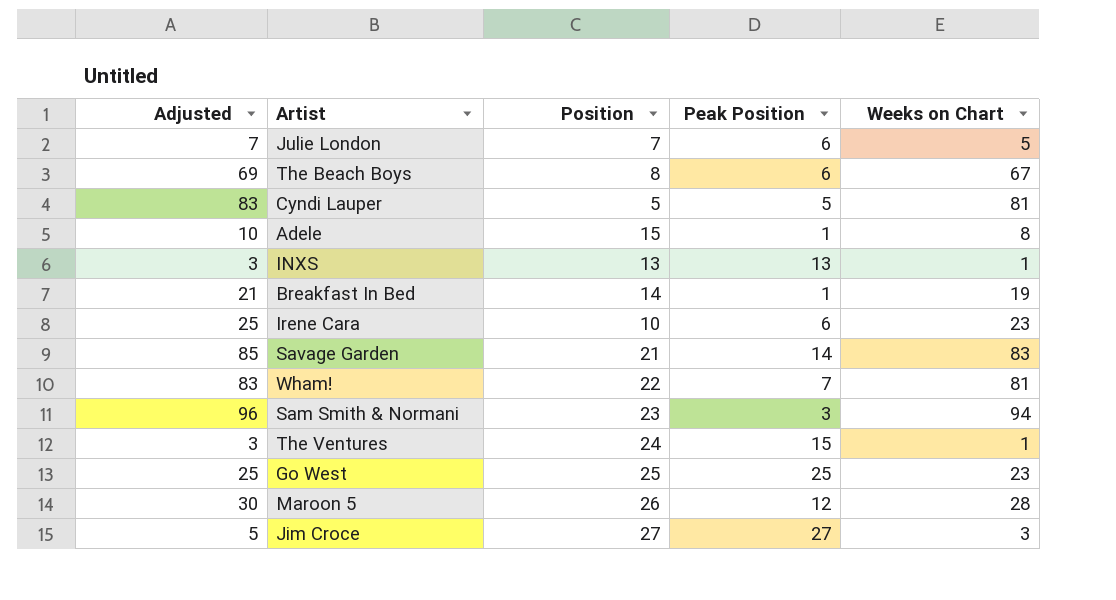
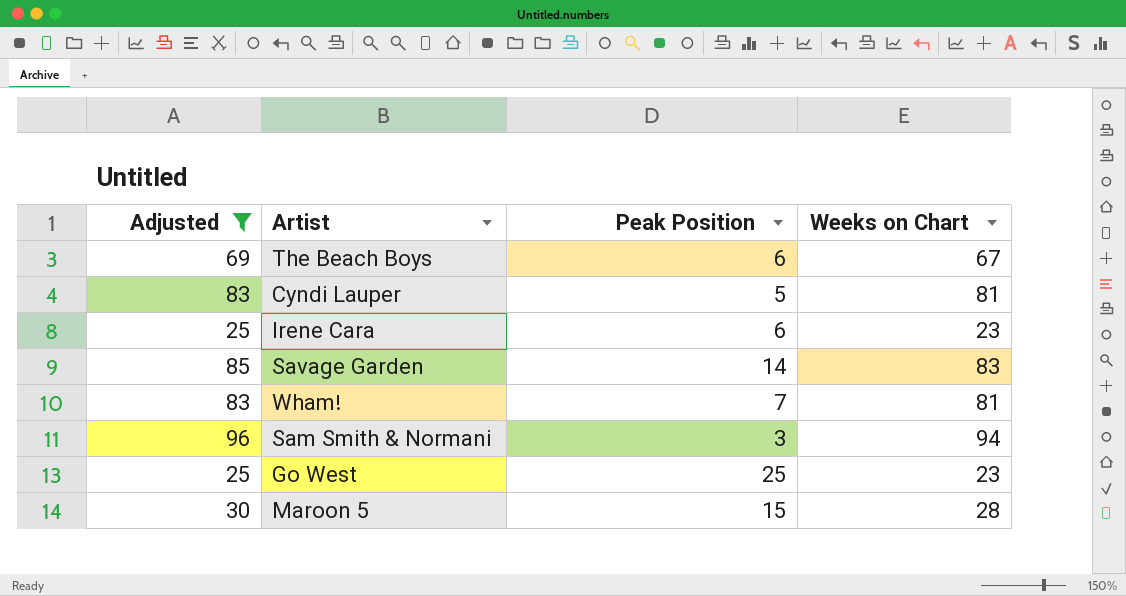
filter: none -> Adjusted >= 25
column Position | position: 3 -> none
Maroon 5 | Peak Position: 12 -> 15

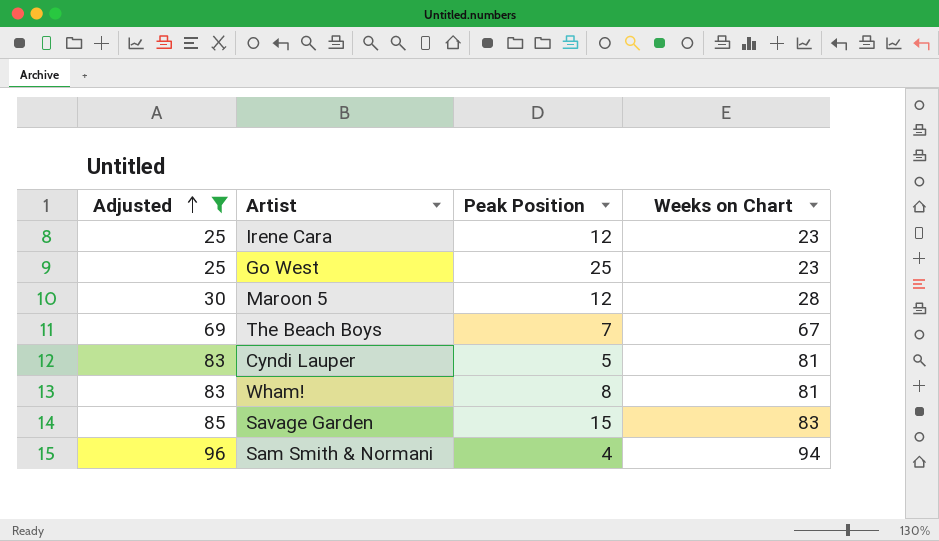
row order: none -> Adjusted ascending
Irene Cara | Peak Position: 6 -> 12
Maroon 5 | Peak Position: 15 -> 12
The Beach Boys | Peak Position: 6 -> 7
Wham! | Peak Position: 7 -> 8
Savage Garden | Peak Position: 14 -> 15
Sam Smith & Normani | Peak Position: 3 -> 4

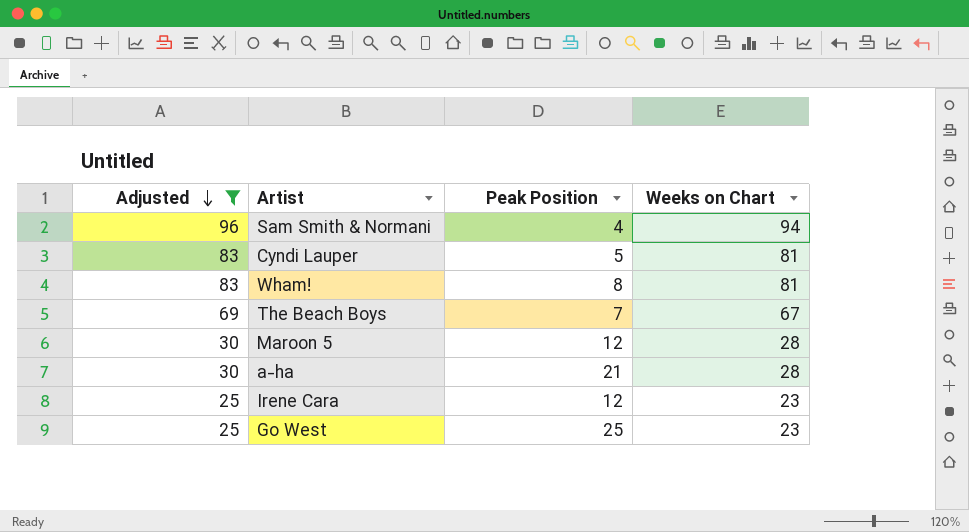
row order: Adjusted ascending -> Adjusted descending
row Savage Garden: 85 | 15 | 83 -> none
row a-ha: none -> 30 | 21 | 28

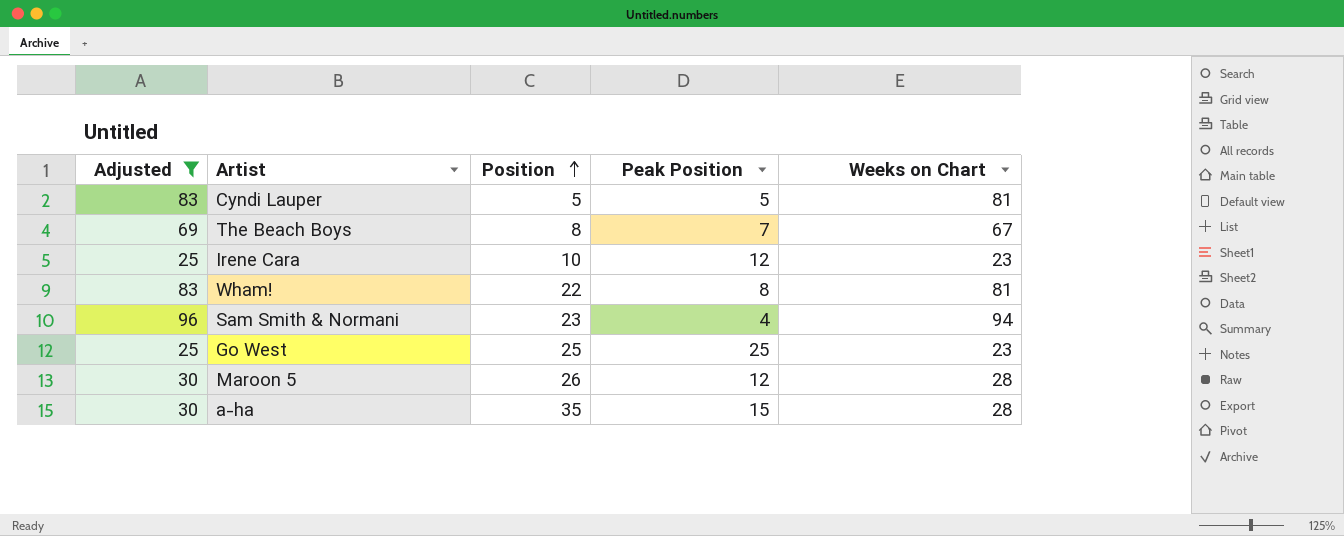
row order: Adjusted descending -> Position ascending
column Position | position: none -> 3
a-ha | Peak Position: 21 -> 15

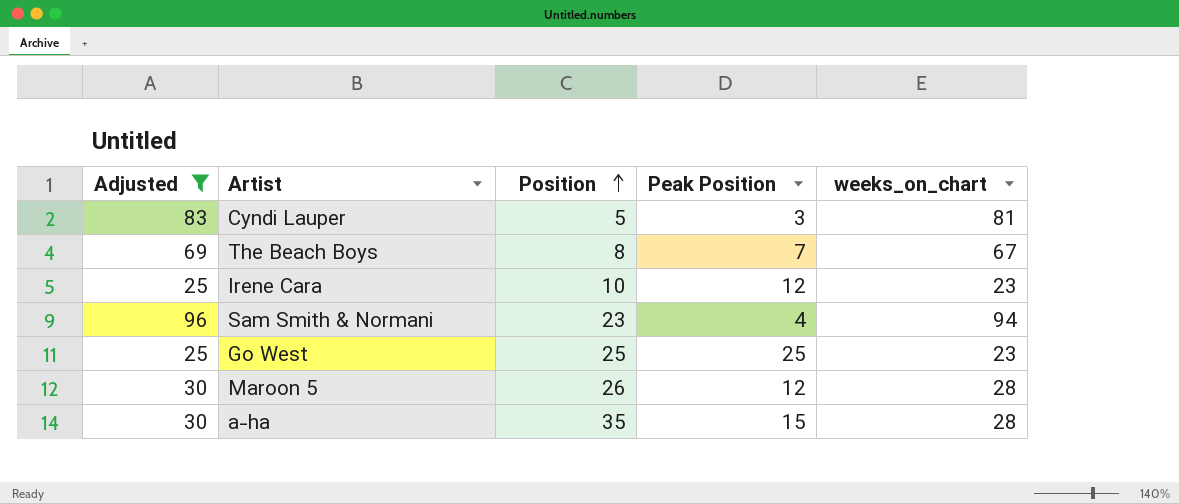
column name: Weeks on Chart -> weeks_on_chart
row Wham!: 83 | 22 | 8 | 81 -> none
Cyndi Lauper | Peak Position: 5 -> 3

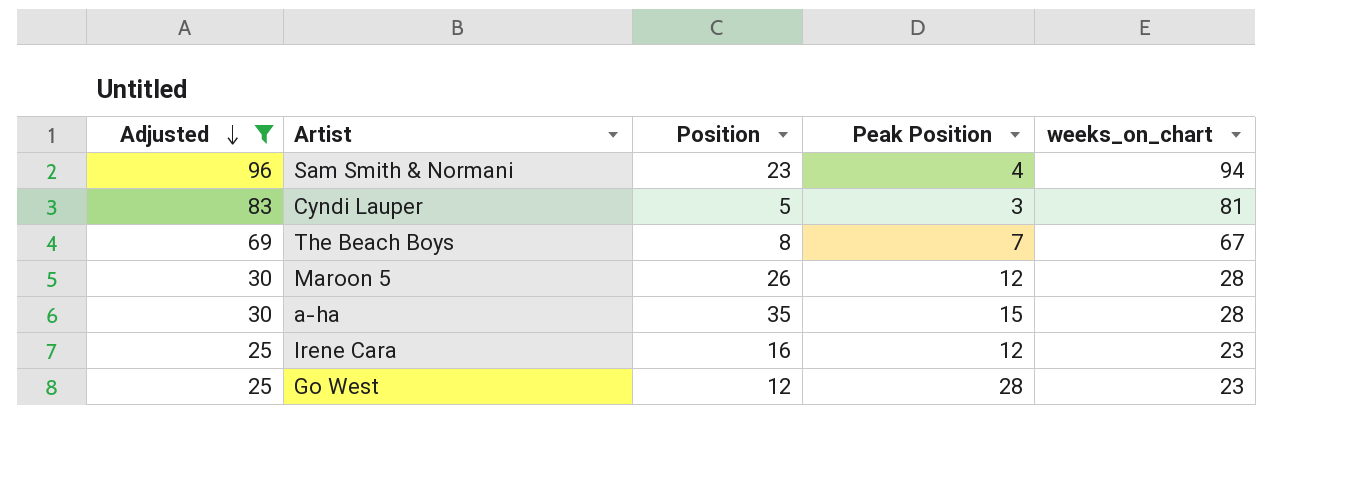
row order: Position ascending -> Adjusted descending
Irene Cara | Position: 10 -> 16
Go West | Position: 25 -> 12
Go West | Peak Position: 25 -> 28

